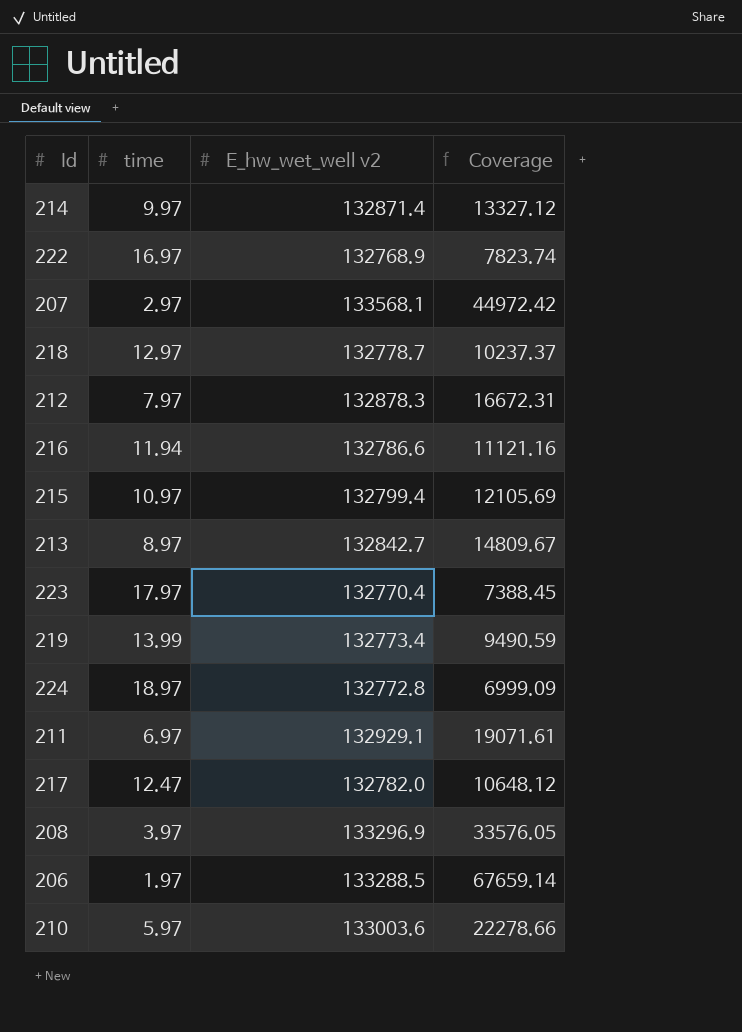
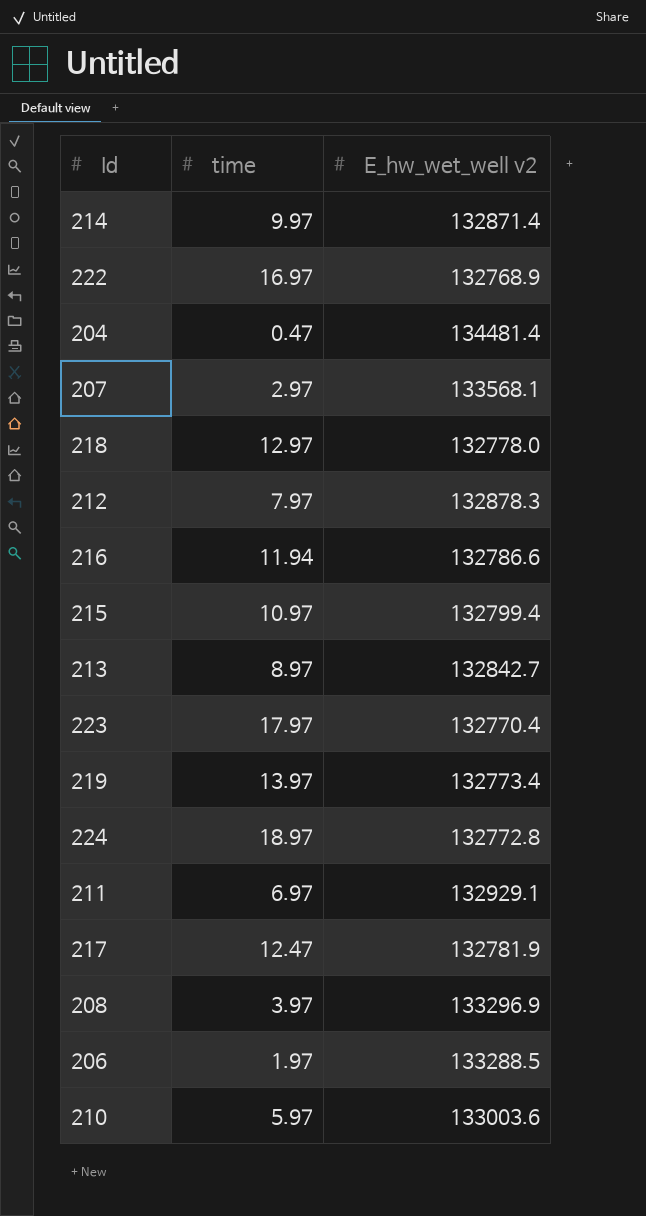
column Coverage | formula: [E_hw_wet_well v2] / [time] -> none
row 204: none -> 0.47 | 134481.4
218 | E_hw_wet_well v2: 132778.7 -> 132778.0
219 | time: 13.99 -> 13.97
217 | E_hw_wet_well v2: 132782.0 -> 132781.9

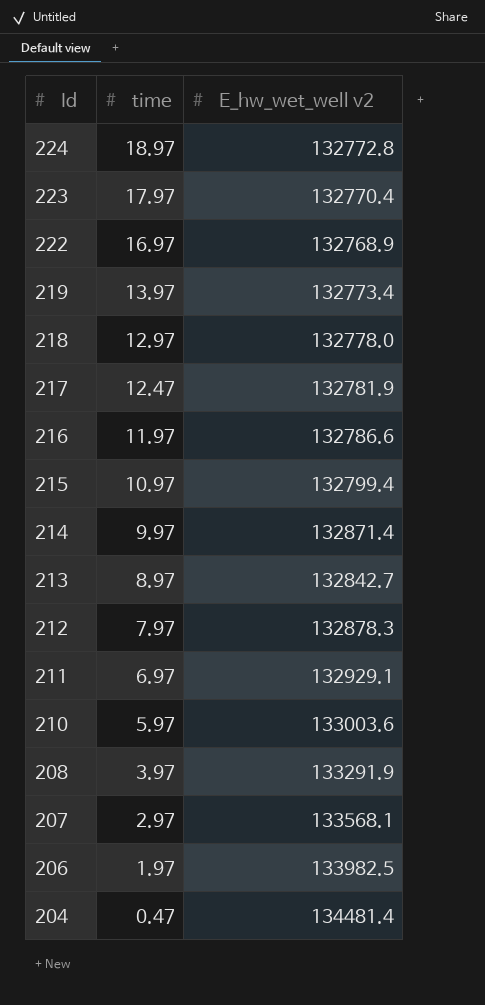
row order: none -> Id descending
216 | time: 11.94 -> 11.97
208 | E_hw_wet_well v2: 133296.9 -> 133291.9
206 | E_hw_wet_well v2: 133288.5 -> 133982.5

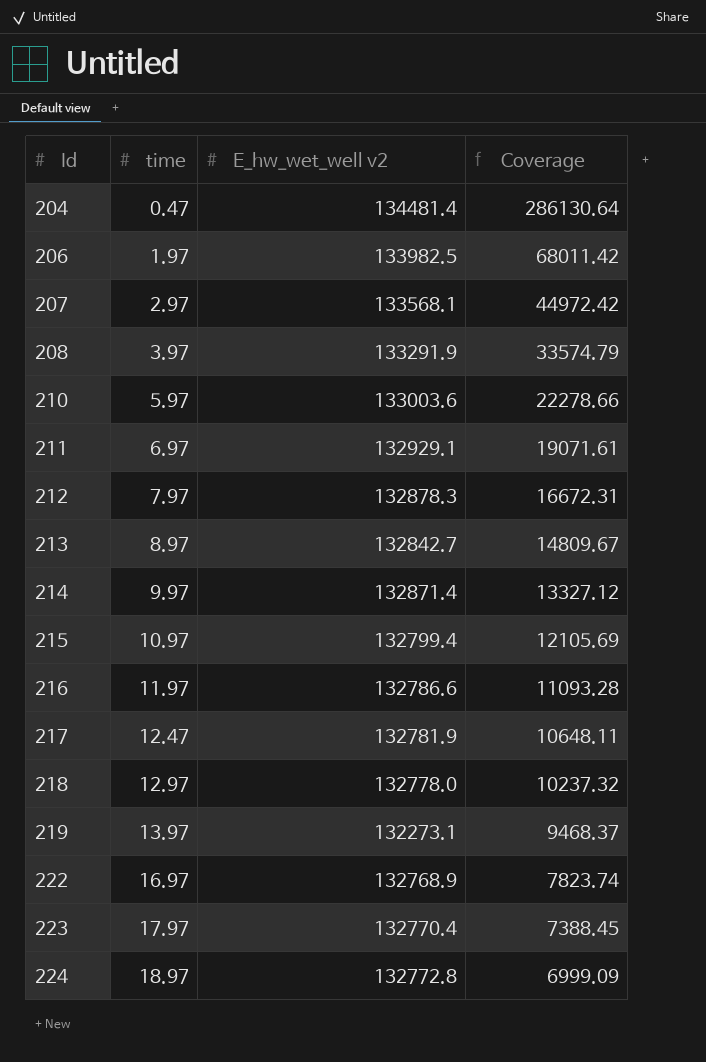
row order: Id descending -> Id ascending
column Coverage | formula: none -> [E_hw_wet_well v2] / [time]
219 | E_hw_wet_well v2: 132773.4 -> 132273.1

